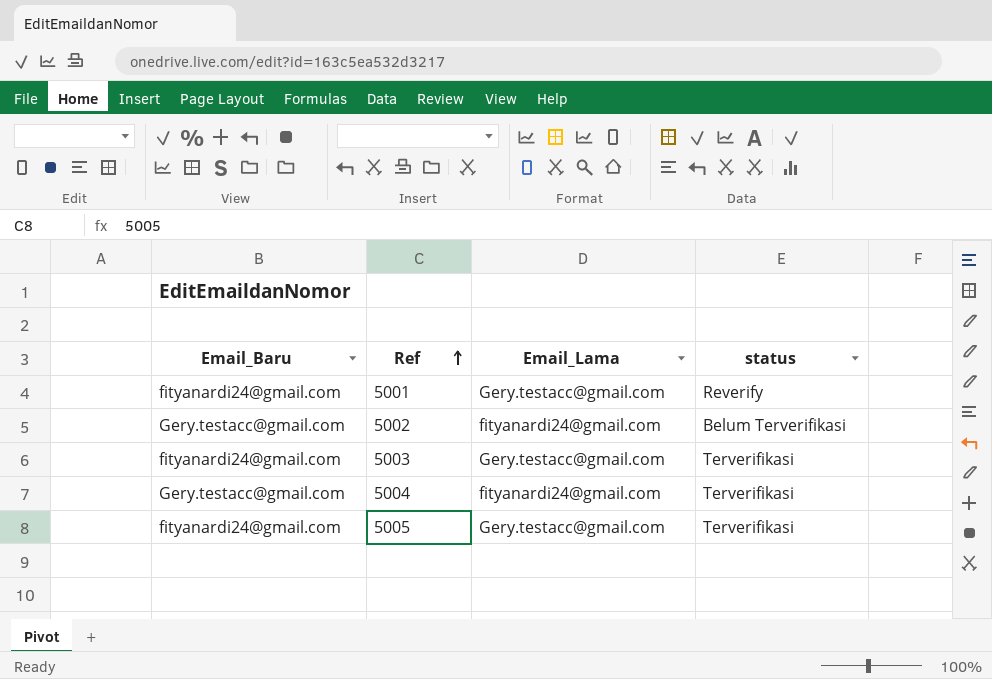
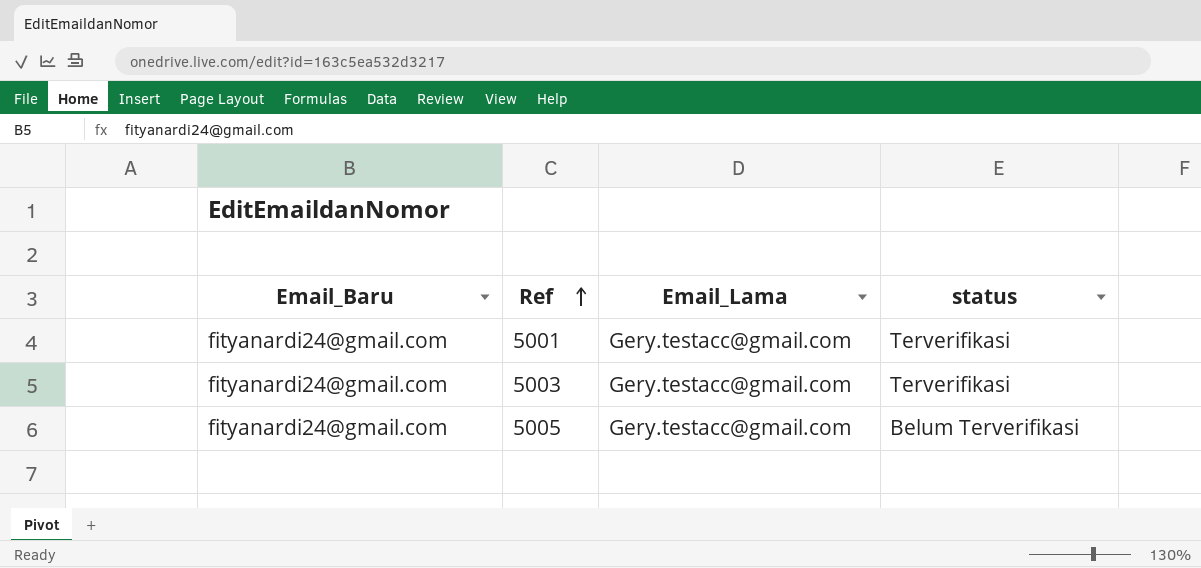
row 5002: Gery.testacc@gmail.com | fityanardi24@gmail.com | Belum Terverifikasi -> none
row 5004: Gery.testacc@gmail.com | fityanardi24@gmail.com | Terverifikasi -> none
5001 | status: Reverify -> Terverifikasi
5005 | status: Terverifikasi -> Belum Terverifikasi

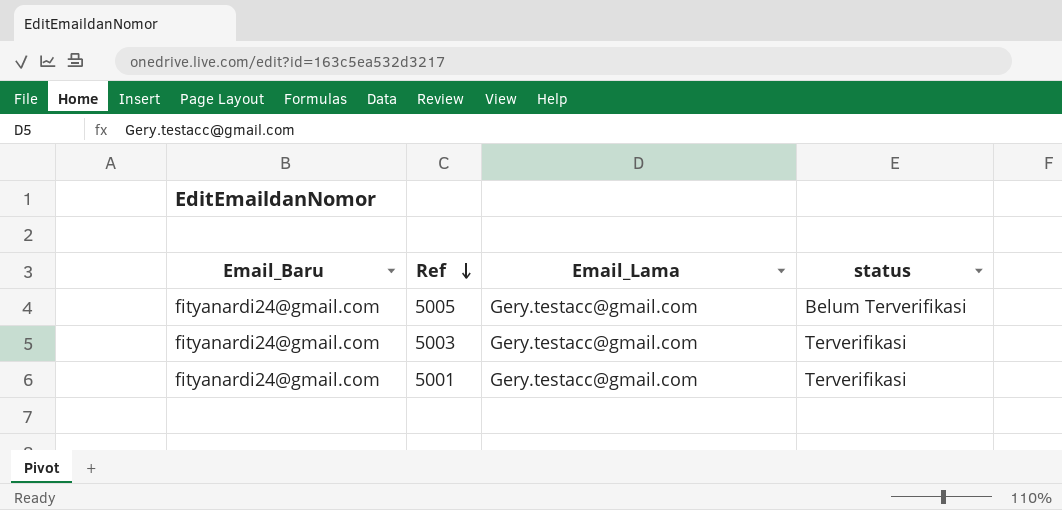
row order: Ref ascending -> Ref descending

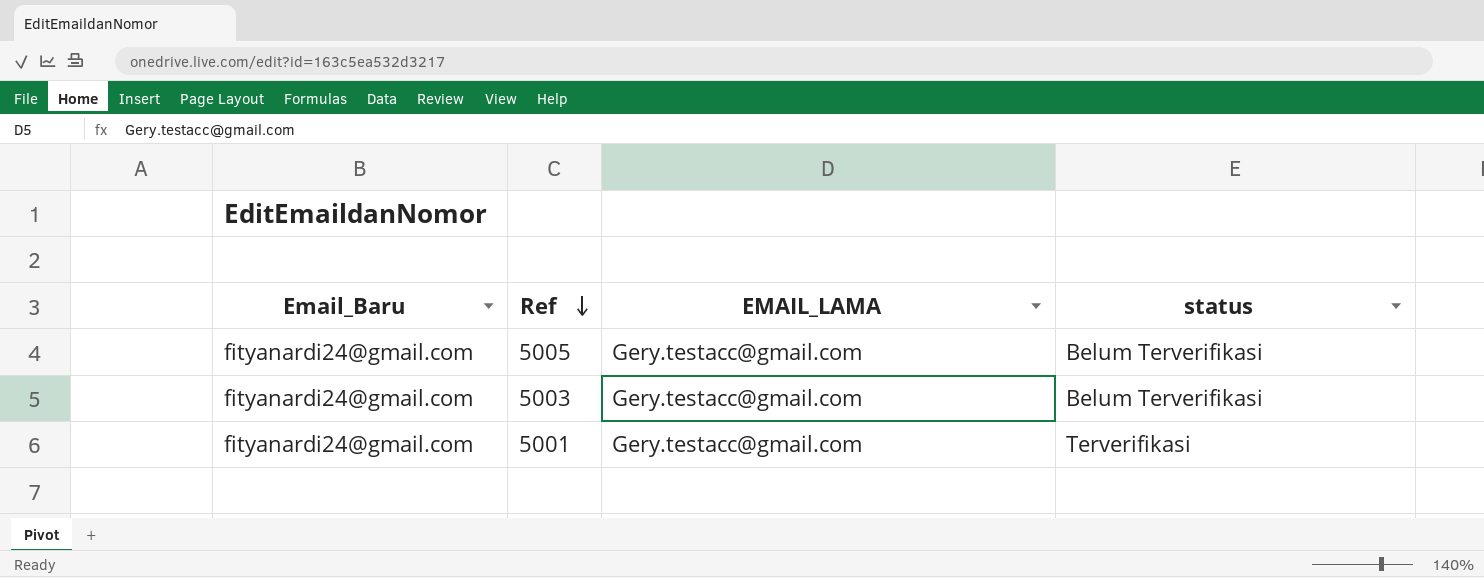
column name: Email_Lama -> EMAIL_LAMA
5003 | status: Terverifikasi -> Belum Terverifikasi

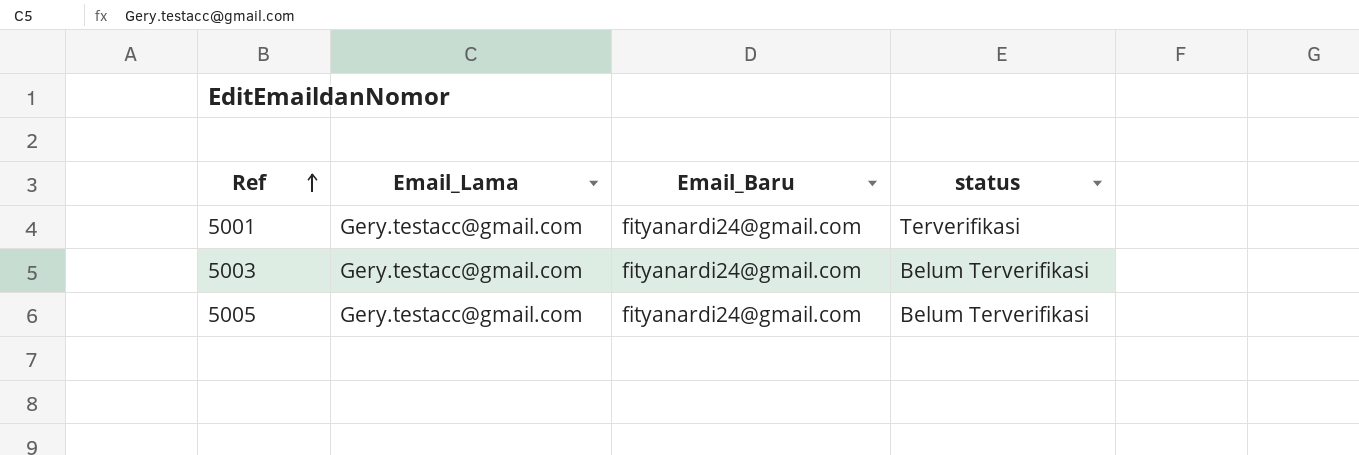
row order: Ref descending -> Ref ascending
column name: EMAIL_LAMA -> Email_Lama
column Email_Baru | position: 1 -> 3

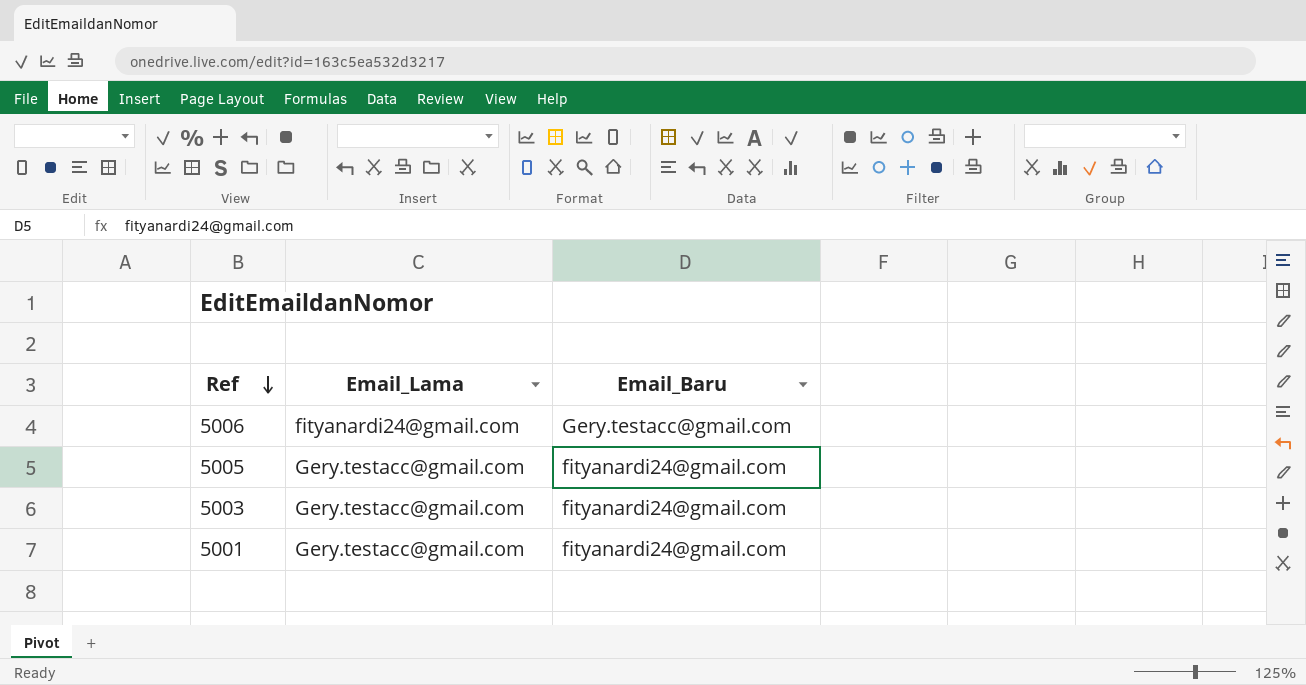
row order: Ref ascending -> Ref descending
column status | position: 4 -> none
row 5006: none -> fityanardi24@gmail.com | Gery.testacc@gmail.com

